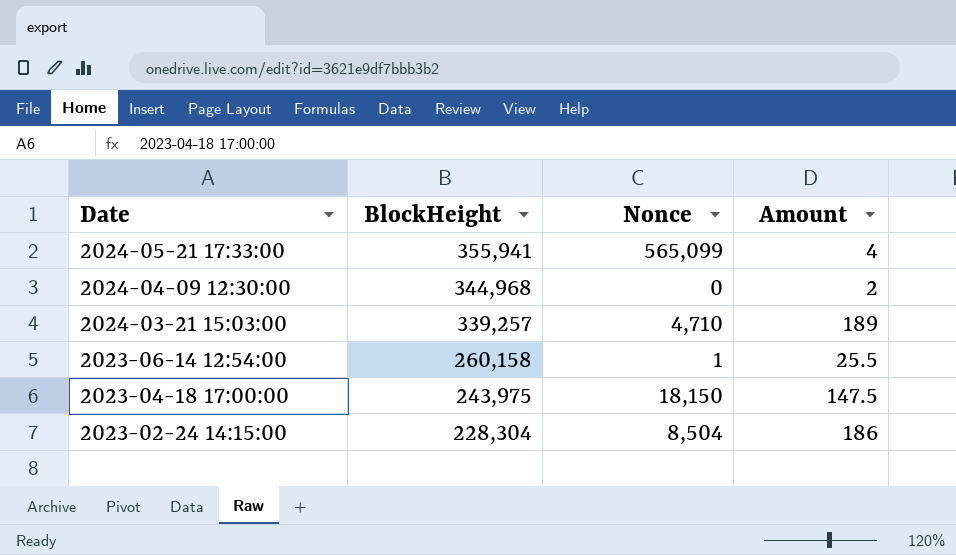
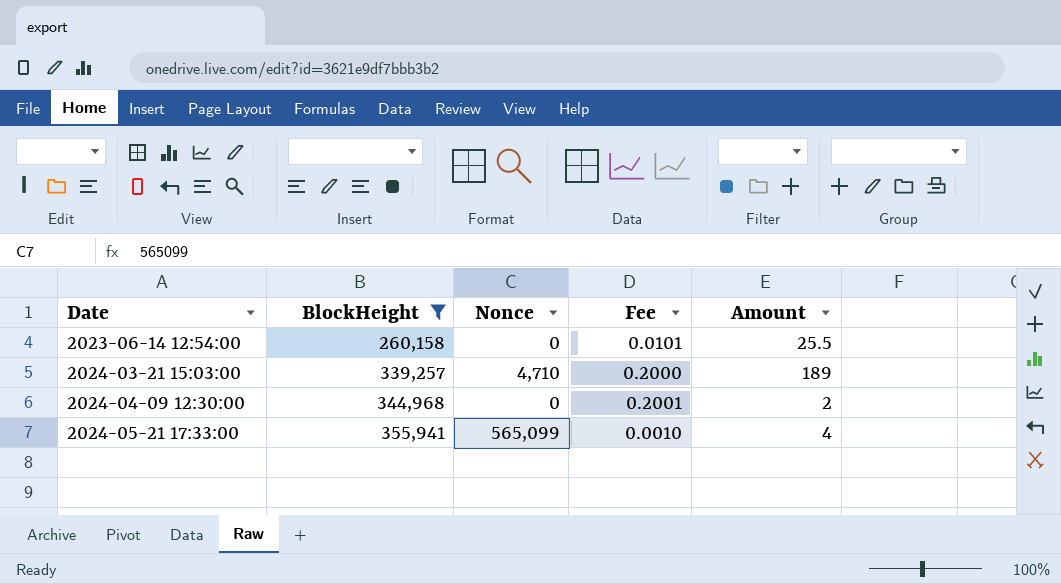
filter: none -> BlockHeight >= 260,158
row order: Date descending -> Date ascending
column Fee | position: none -> 4
2023-06-14 12:54:00 | Nonce: 1 -> 0

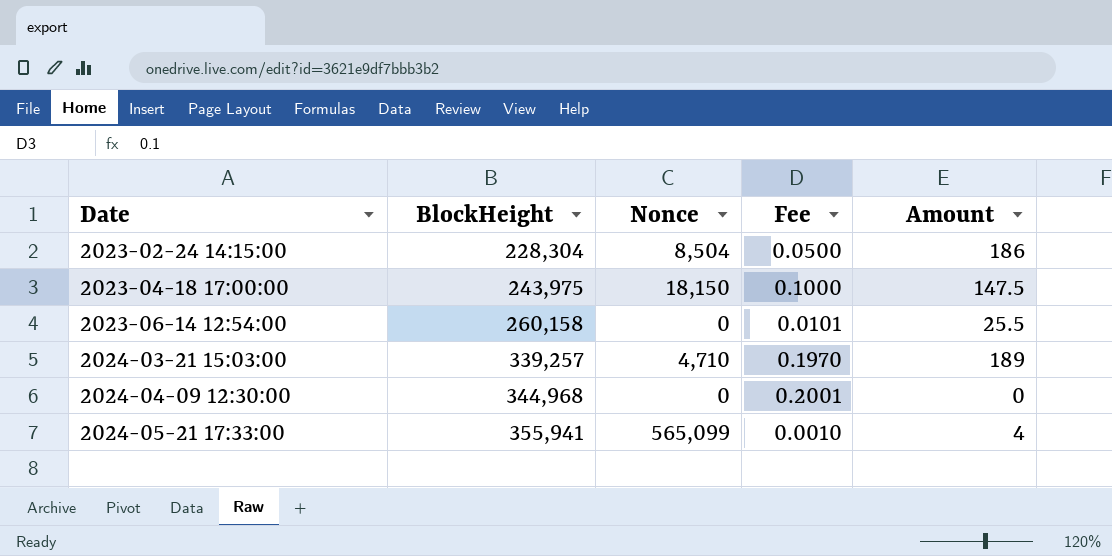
filter: BlockHeight >= 260,158 -> none
2024-03-21 15:03:00 | Fee: 0.2000 -> 0.1970
2024-04-09 12:30:00 | Amount: 2 -> 0

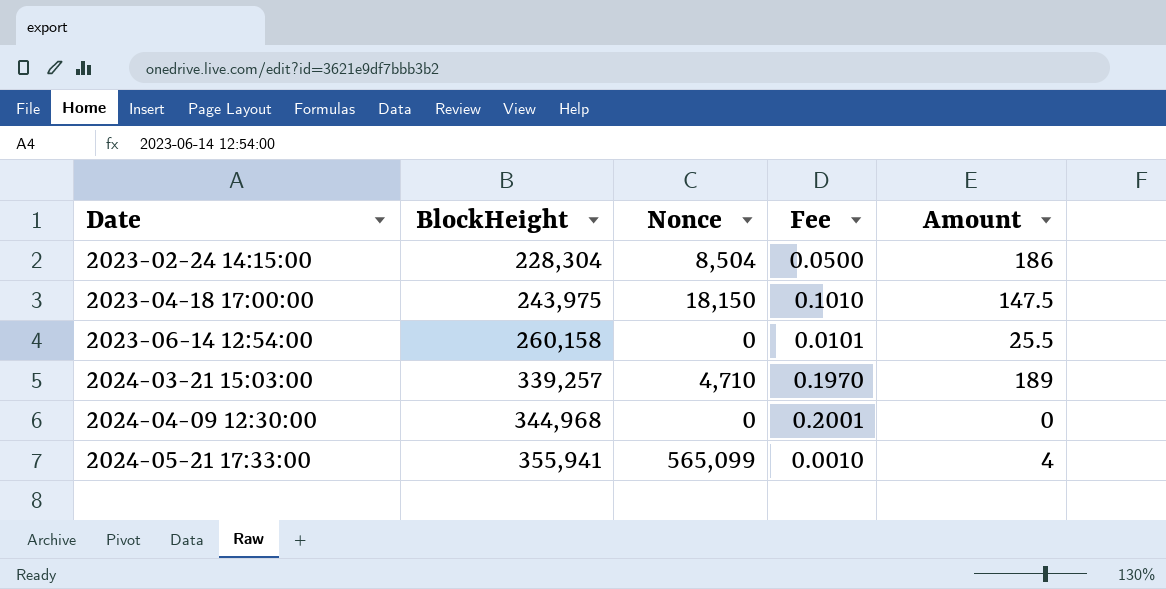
2023-04-18 17:00:00 | Fee: 0.1000 -> 0.1010

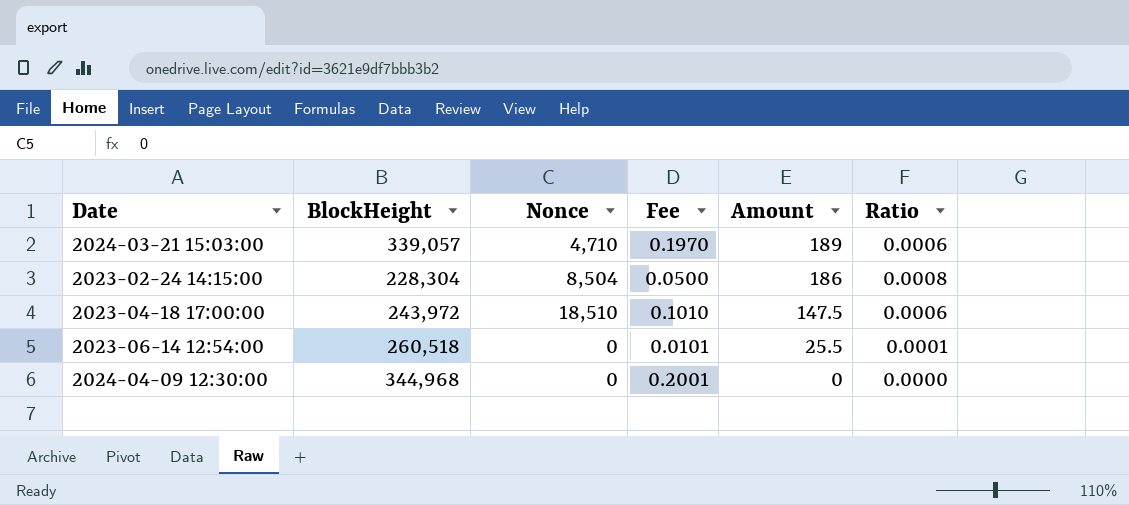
row order: Date ascending -> Amount descending
column Ratio | formula: none -> [Amount] / [BlockHeight]
row 2024-05-21 17:33:00: 355,941 | 565,099 | 0.0010 | 4 -> none
2024-03-21 15:03:00 | BlockHeight: 339,257 -> 339,057
2023-04-18 17:00:00 | BlockHeight: 243,975 -> 243,972
2023-04-18 17:00:00 | Nonce: 18,150 -> 18,510
2023-06-14 12:54:00 | BlockHeight: 260,158 -> 260,518

